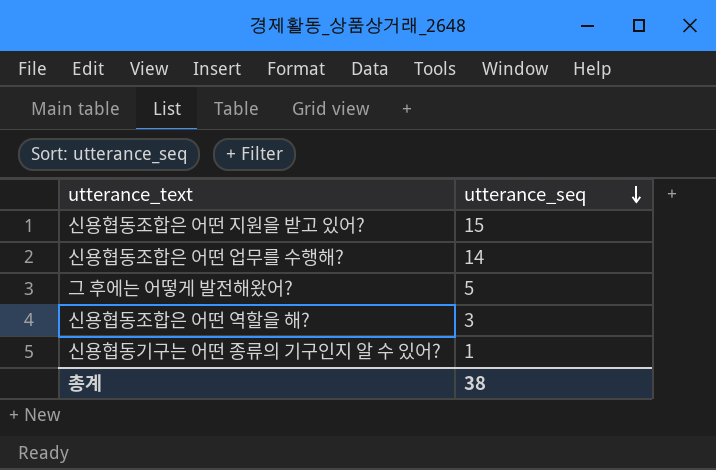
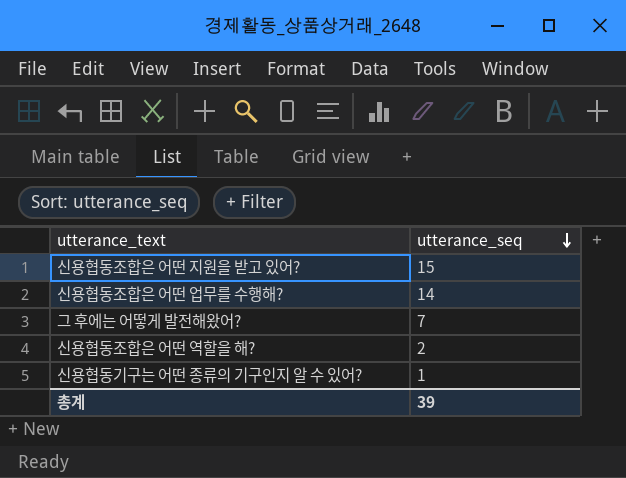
그 후에는 어떻게 발전해왔어? | utterance_seq: 5 -> 7
신용협동조합은 어떤 역할을 해? | utterance_seq: 3 -> 2
총계 | utterance_seq: 38 -> 39

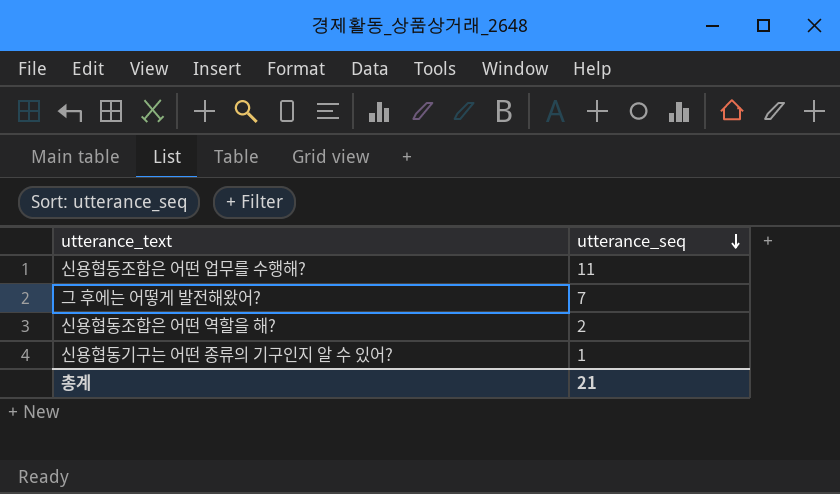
row 신용협동조합은 어떤 지원을 받고 있어?: 15 -> none
신용협동조합은 어떤 업무를 수행해? | utterance_seq: 14 -> 11
총계 | utterance_seq: 39 -> 21

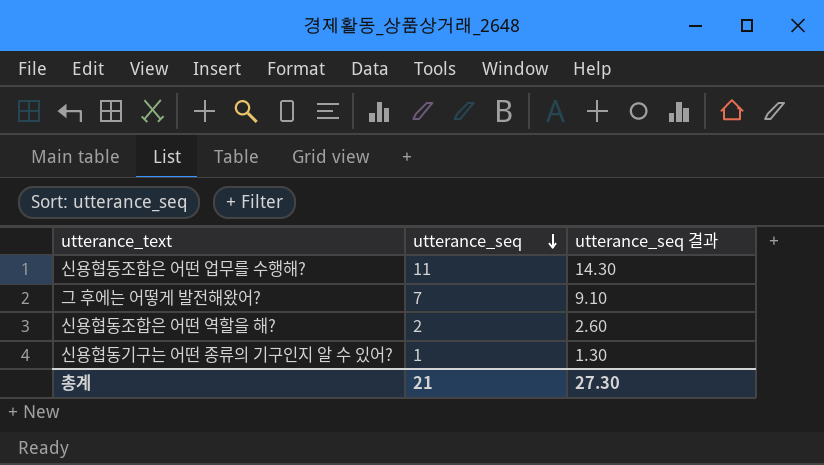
column utterance_seq 결과 | formula: none -> [utterance_seq] * 1.3

